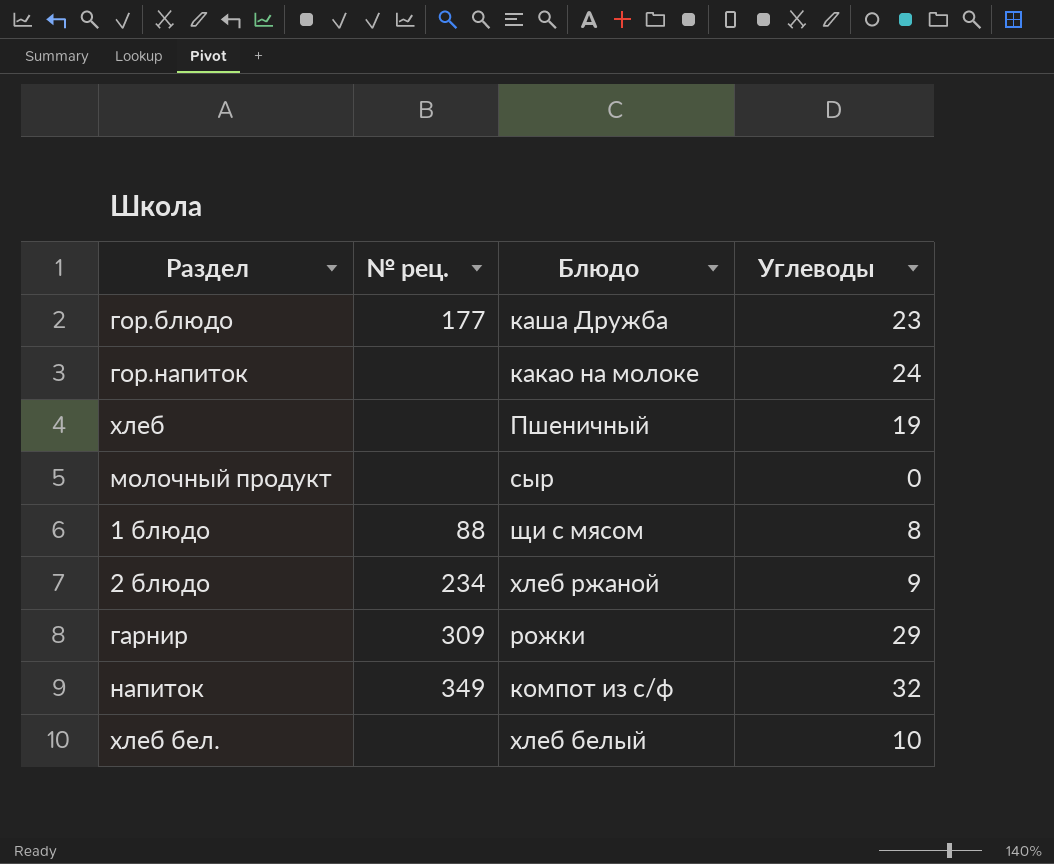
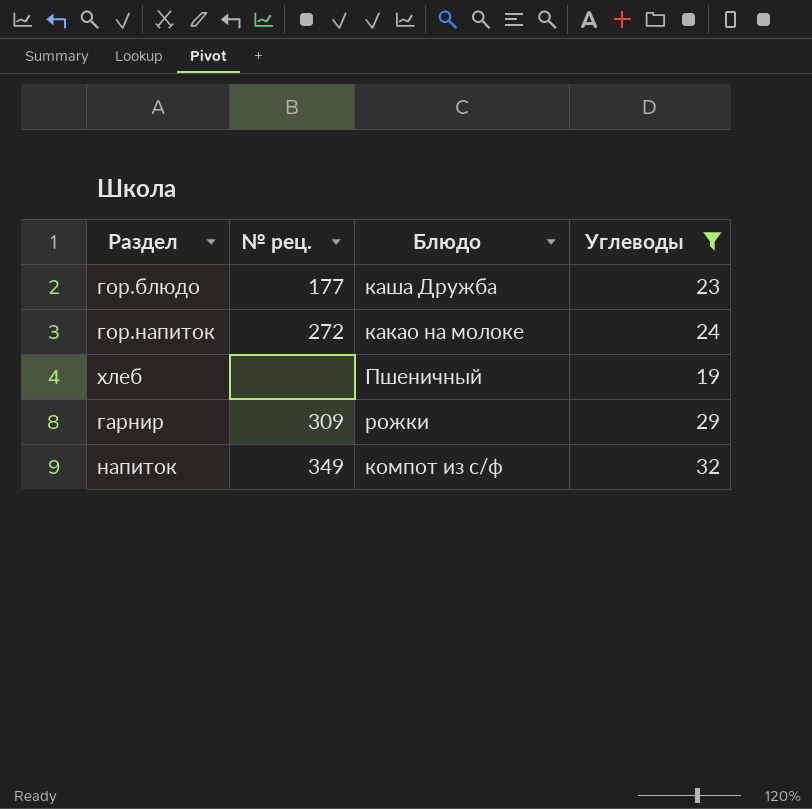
filter: none -> Углеводы >= 19
гор.напиток | № рец.: none -> 272

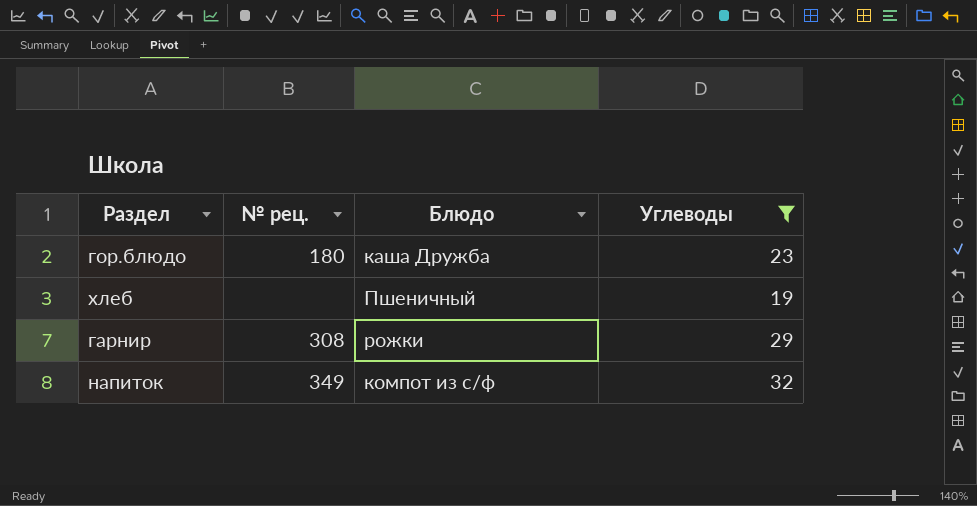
row гор.напиток: 272 | какао на молоке | 24 -> none
гор.блюдо | № рец.: 177 -> 180
гарнир | № рец.: 309 -> 308

